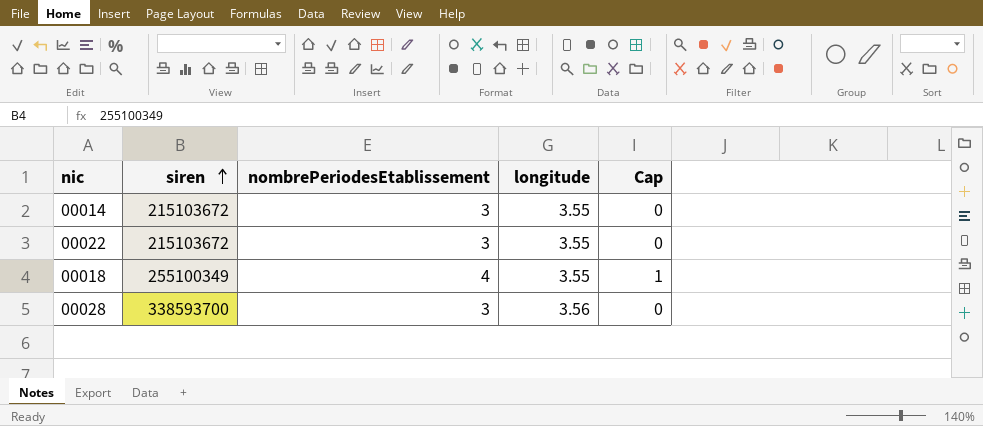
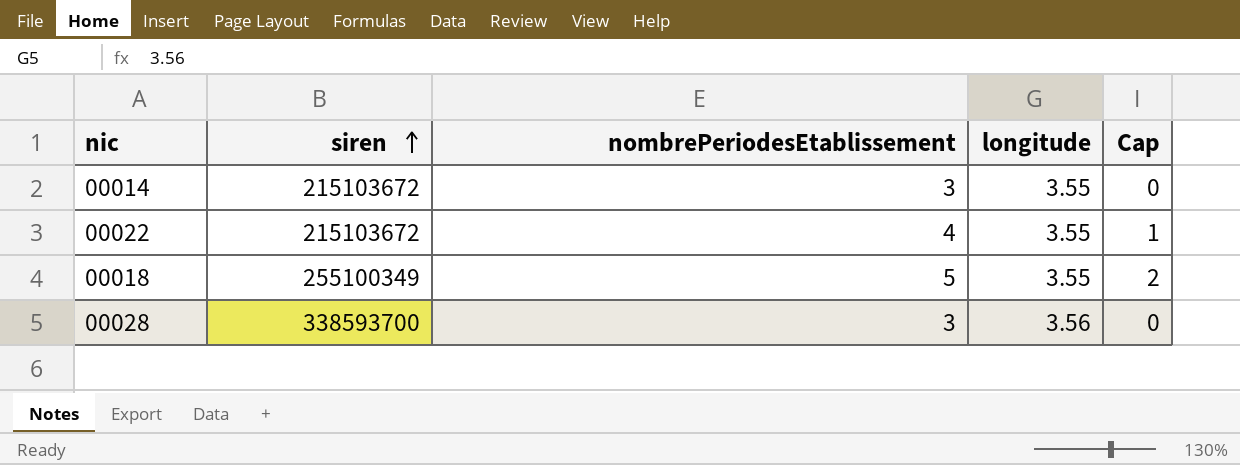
00022 | nombrePeriodesEtablissement: 3 -> 4
00022 | Cap: 0 -> 1
00018 | nombrePeriodesEtablissement: 4 -> 5
00018 | Cap: 1 -> 2

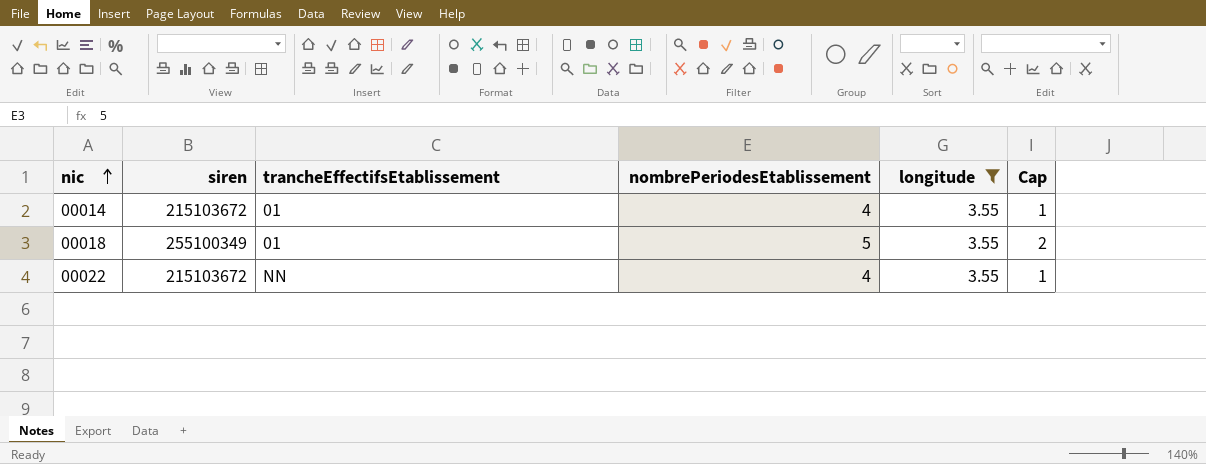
filter: none -> longitude = 3.55
row order: siren ascending -> nic ascending
column trancheEffectifsEtablissement | position: none -> 3
00014 | nombrePeriodesEtablissement: 3 -> 4
00014 | Cap: 0 -> 1

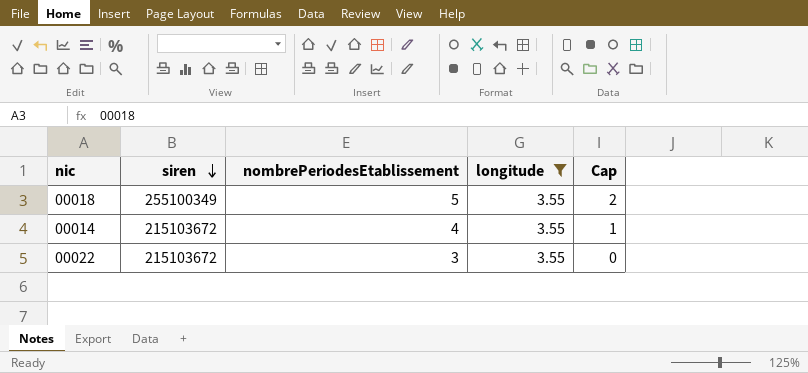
row order: nic ascending -> siren descending
column trancheEffectifsEtablissement | position: 3 -> none
00022 | nombrePeriodesEtablissement: 4 -> 3
00022 | Cap: 1 -> 0

